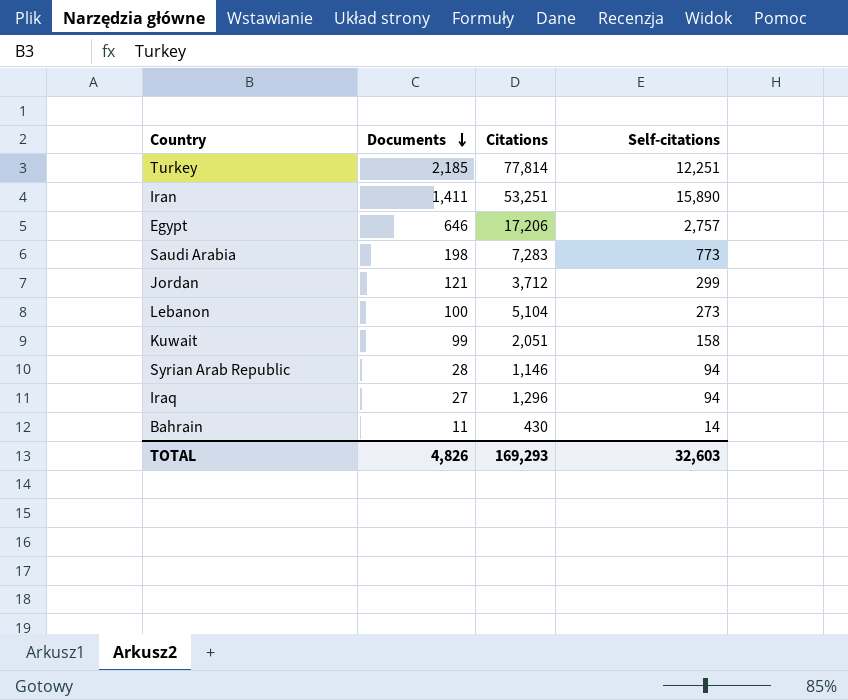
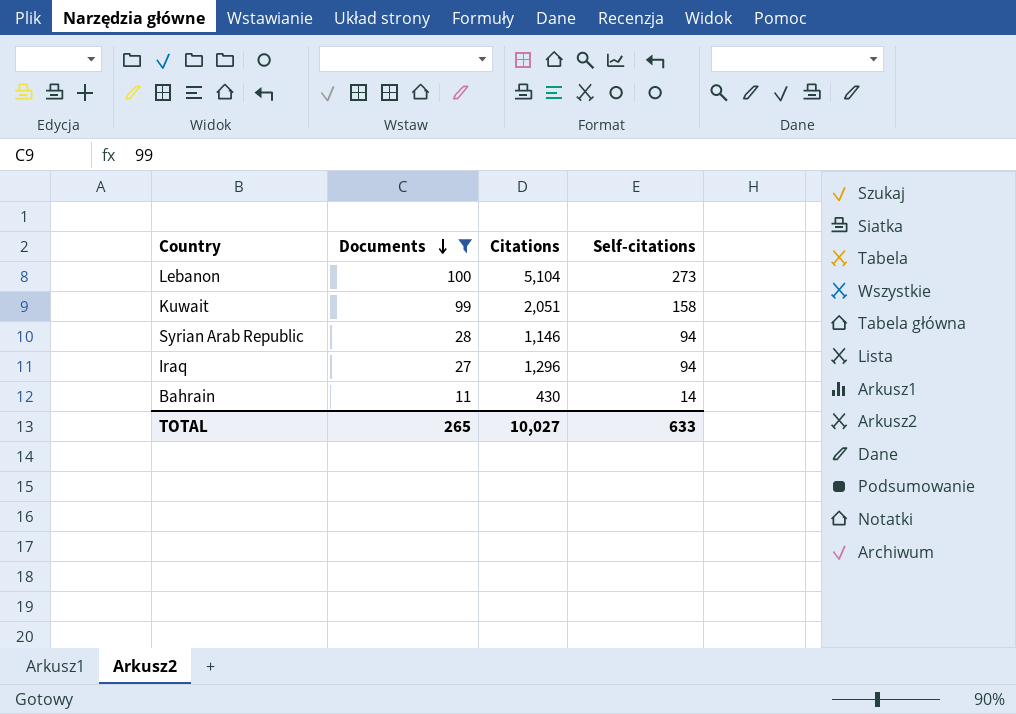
filter: none -> Documents <= 100
TOTAL | Documents: 4,826 -> 265
TOTAL | Citations: 169,293 -> 10,027
TOTAL | Self-citations: 32,603 -> 633

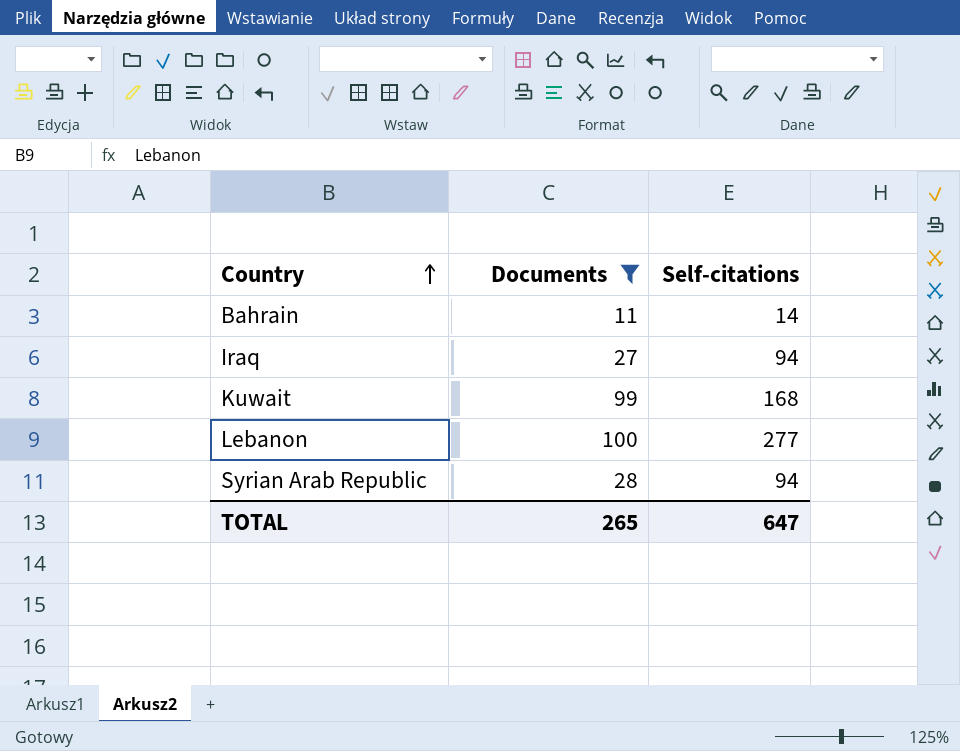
row order: Documents descending -> Country ascending
column Citations | position: 3 -> none
Kuwait | Self-citations: 158 -> 168
Lebanon | Self-citations: 273 -> 277
TOTAL | Self-citations: 633 -> 647

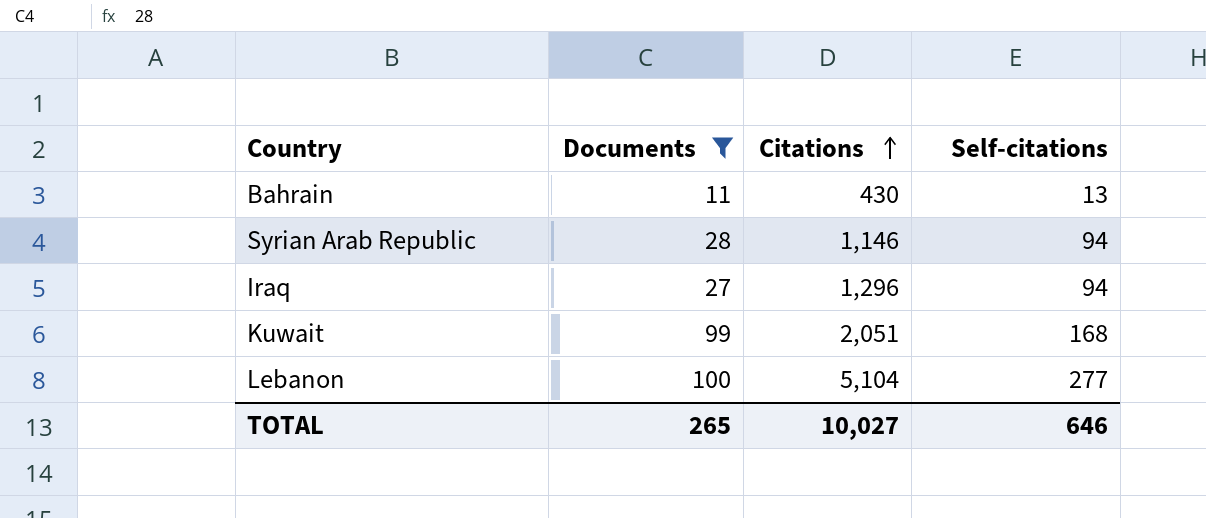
row order: Country ascending -> Citations ascending
column Citations | position: none -> 3
Bahrain | Self-citations: 14 -> 13
TOTAL | Self-citations: 647 -> 646

